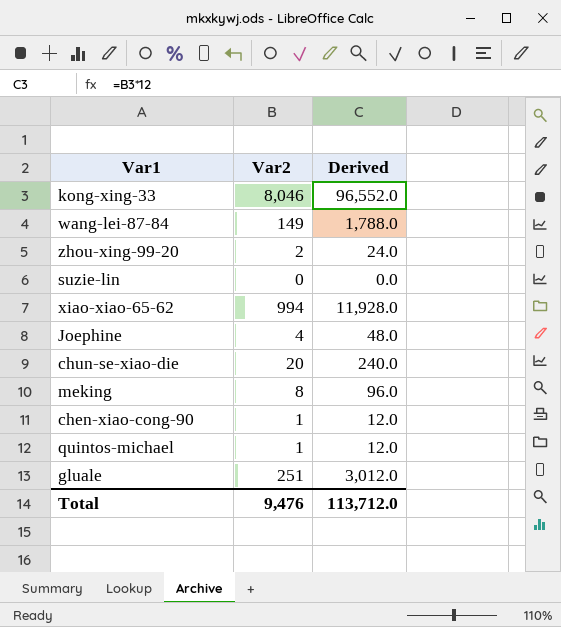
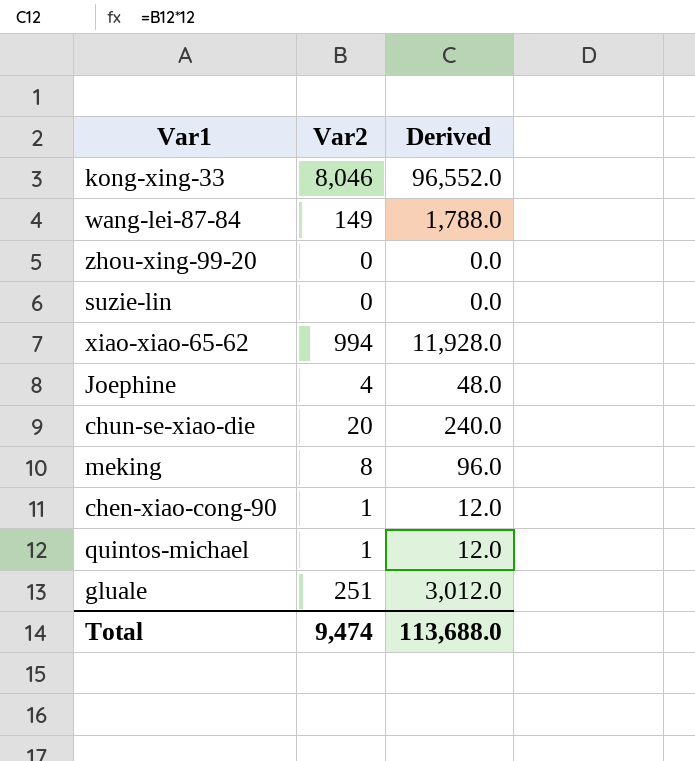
zhou-xing-99-20 | Var2: 2 -> 0
zhou-xing-99-20 | Derived: 24.0 -> 0.0
Total | Var2: 9,476 -> 9,474
Total | Derived: 113,712.0 -> 113,688.0

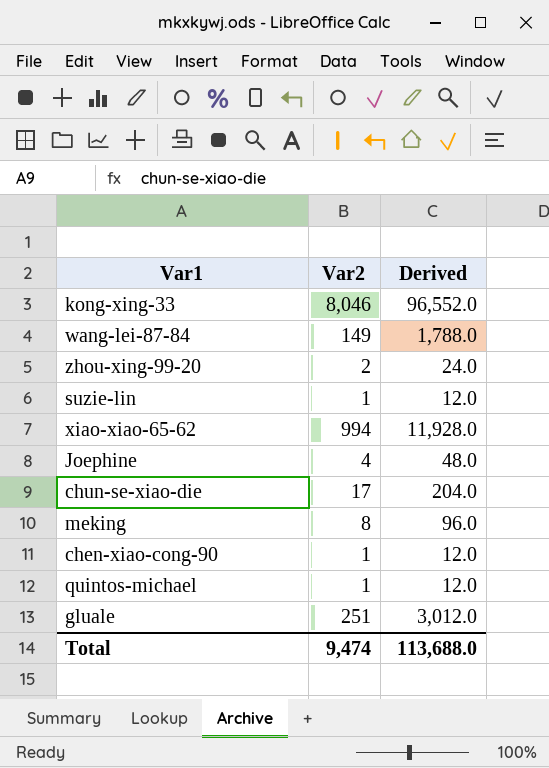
zhou-xing-99-20 | Var2: 0 -> 2
zhou-xing-99-20 | Derived: 0.0 -> 24.0
suzie-lin | Var2: 0 -> 1
suzie-lin | Derived: 0.0 -> 12.0
chun-se-xiao-die | Var2: 20 -> 17
chun-se-xiao-die | Derived: 240.0 -> 204.0

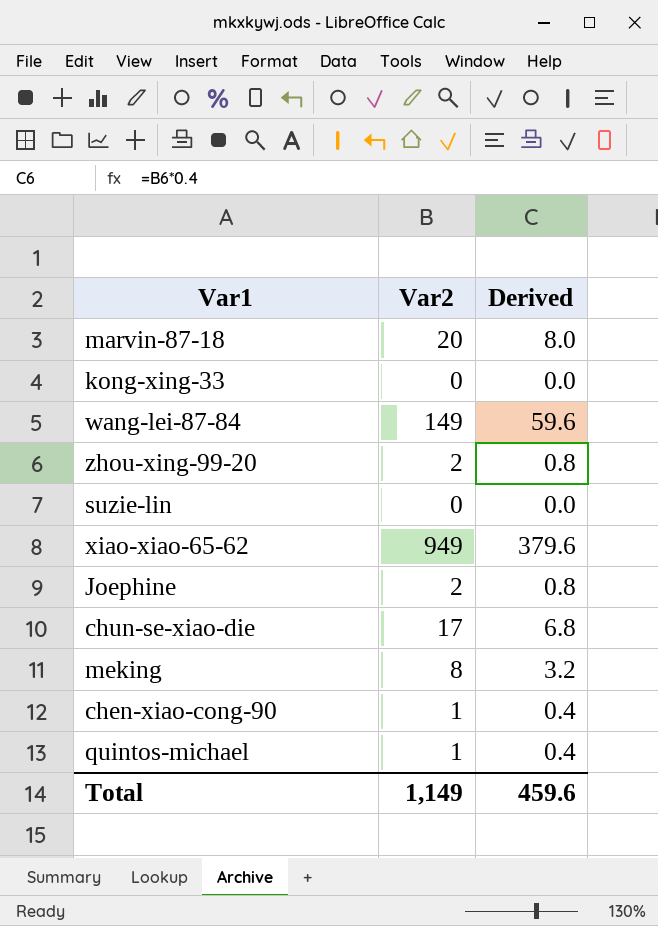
column Derived | formula: [Var2] * 12 -> [Var2] * 0.4
row gluale: 251 | 3,012.0 -> none
row marvin-87-18: none -> 20 | 8.0
kong-xing-33 | Var2: 8,046 -> 0
suzie-lin | Var2: 1 -> 0
xiao-xiao-65-62 | Var2: 994 -> 949
Joephine | Var2: 4 -> 2
Total | Var2: 9,474 -> 1,149
Total | Derived: 113,688.0 -> 459.6

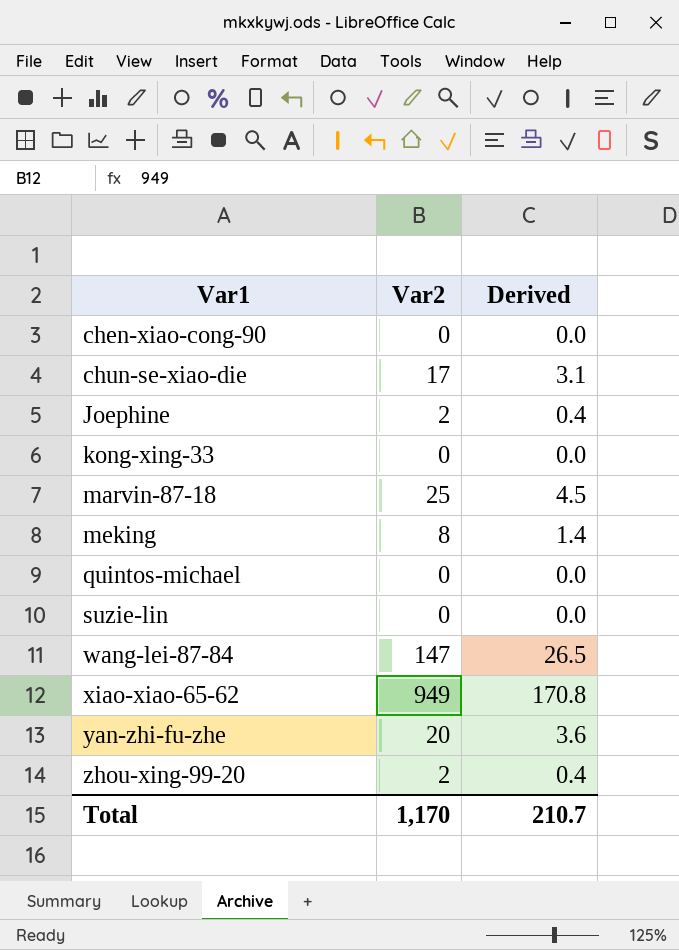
row order: none -> Var1 ascending
column Derived | formula: [Var2] * 0.4 -> [Var2] * 0.18
chen-xiao-cong-90 | Var2: 1 -> 0
marvin-87-18 | Var2: 20 -> 25
quintos-michael | Var2: 1 -> 0
wang-lei-87-84 | Var2: 149 -> 147
row yan-zhi-fu-zhe: none -> 20 | 3.6
Total | Var2: 1,149 -> 1,170
Total | Derived: 459.6 -> 210.7

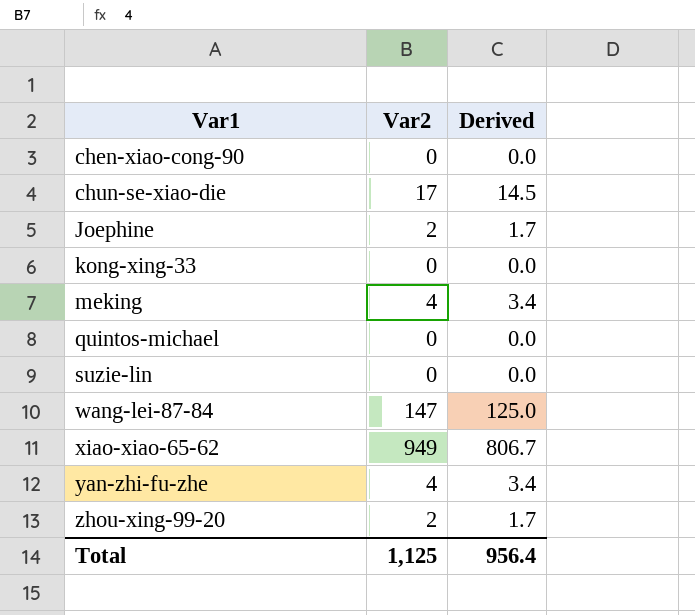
column Derived | formula: [Var2] * 0.18 -> [Var2] * 0.85
row marvin-87-18: 25 | 4.5 -> none
meking | Var2: 8 -> 4
yan-zhi-fu-zhe | Var2: 20 -> 4
Total | Var2: 1,170 -> 1,125
Total | Derived: 210.7 -> 956.4

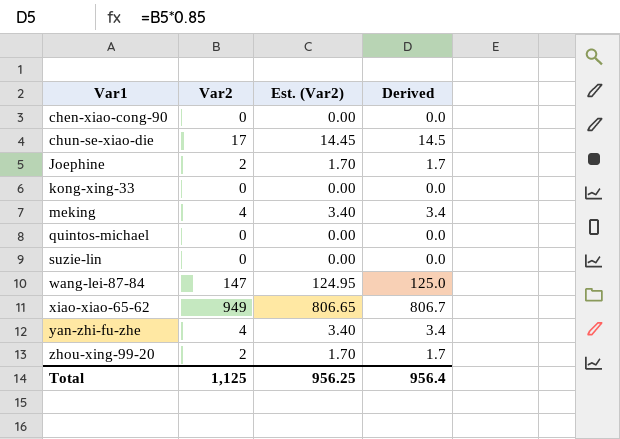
column Est. (Var2) | formula: none -> [Var2] * 0.85

